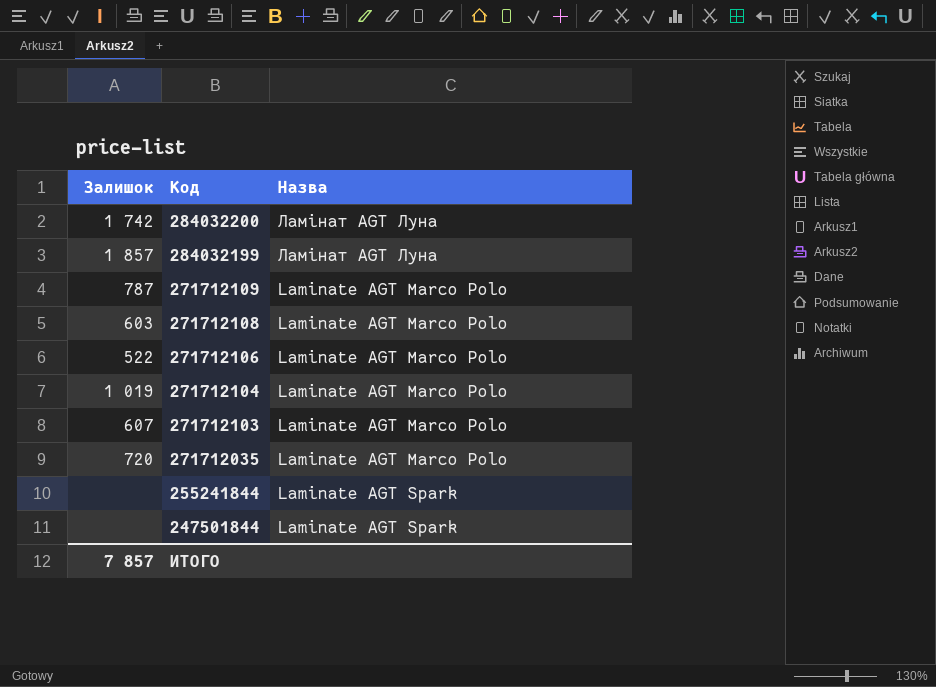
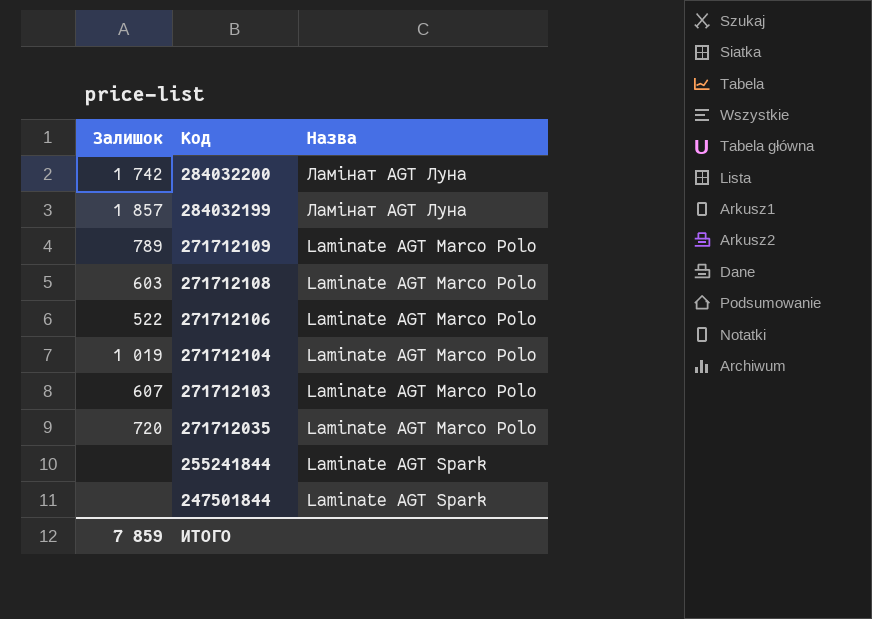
271712109 | Залишок: 787 -> 789
ИТОГО | Залишок: 7 857 -> 7 859

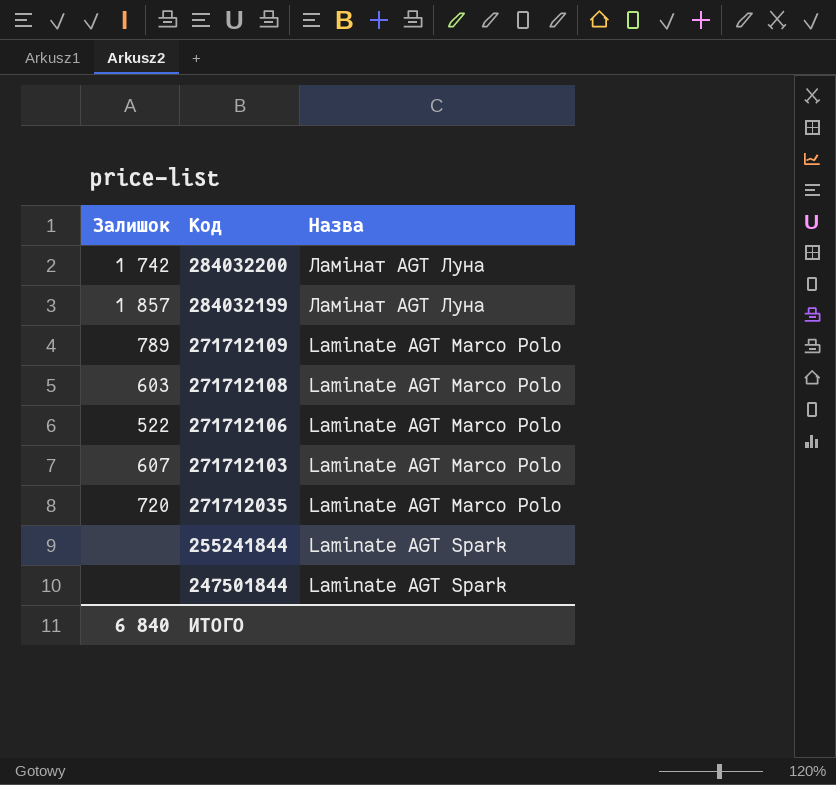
row 271712104: 1 019 | Laminate AGT Marco Polo -> none
ИТОГО | Залишок: 7 859 -> 6 840

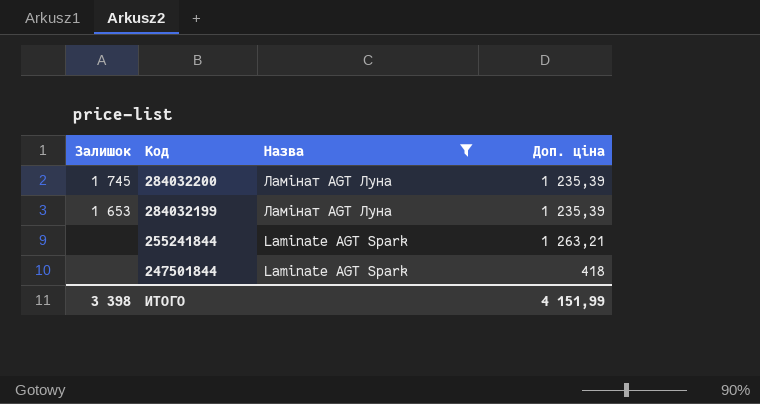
filter: none -> Назва != Laminate AGT Marco Polo
column Доп. ціна | position: none -> 4
284032200 | Залишок: 1 742 -> 1 745
284032199 | Залишок: 1 857 -> 1 653
ИТОГО | Залишок: 6 840 -> 3 398

